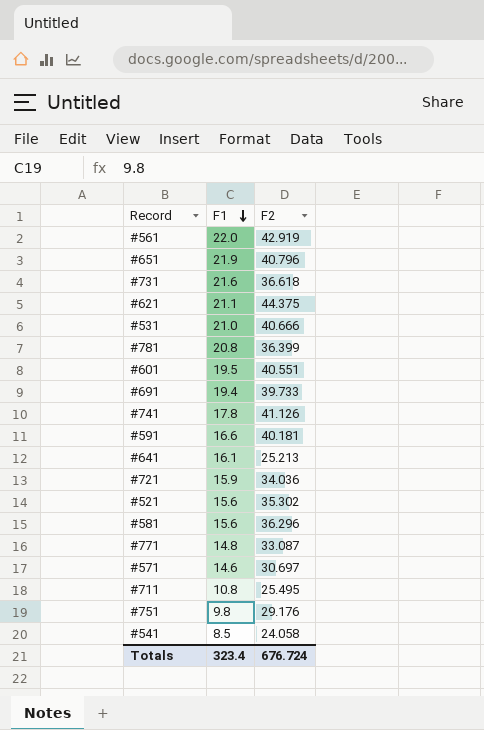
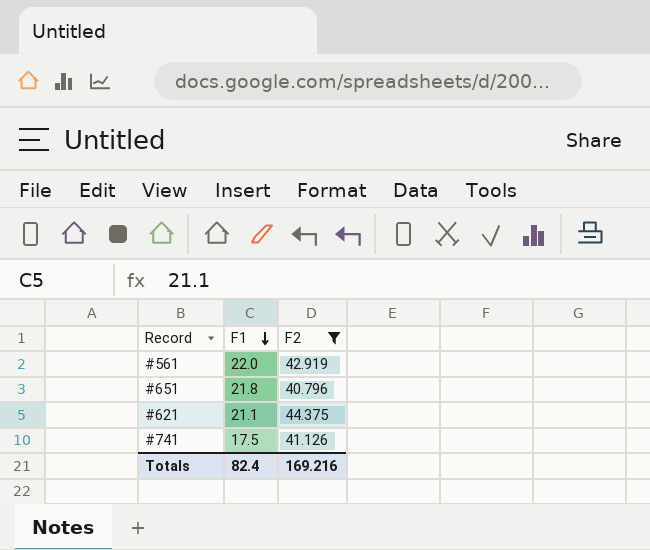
filter: none -> F2 >= 40.796
#651 | F1: 21.9 -> 21.8
#741 | F1: 17.8 -> 17.5
Totals | F1: 323.4 -> 82.4
Totals | F2: 676.724 -> 169.216

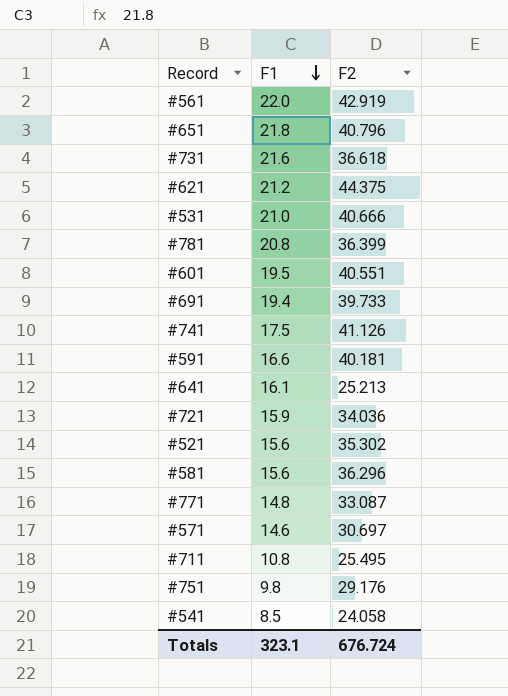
filter: F2 >= 40.796 -> none
#621 | F1: 21.1 -> 21.2
Totals | F1: 82.4 -> 323.1
Totals | F2: 169.216 -> 676.724

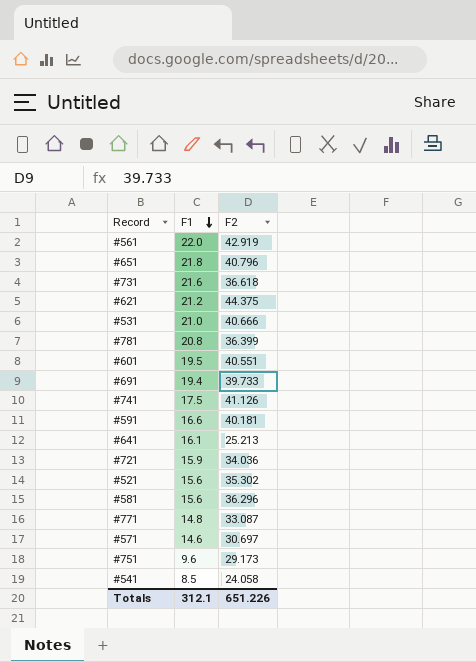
row #711: 10.8 | 25.495 -> none
#751 | F1: 9.8 -> 9.6
#751 | F2: 29.176 -> 29.173
Totals | F1: 323.1 -> 312.1
Totals | F2: 676.724 -> 651.226

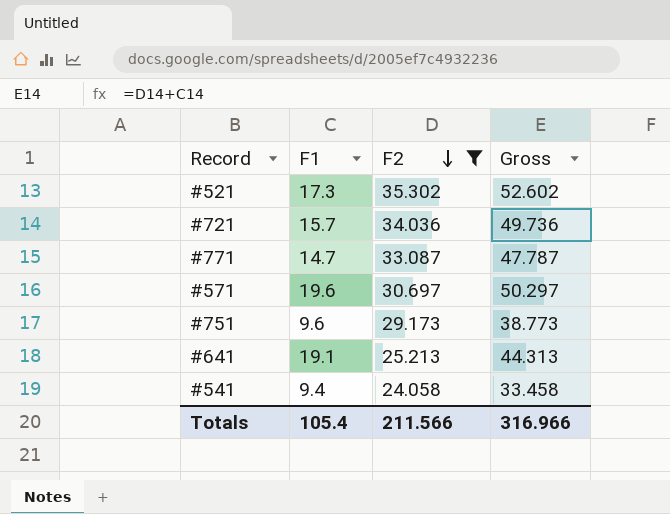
filter: none -> F2 <= 35.302
row order: F1 descending -> F2 descending
column Gross | formula: none -> [F1] + [F2]
#521 | F1: 15.6 -> 17.3
#721 | F1: 15.9 -> 15.7
#771 | F1: 14.8 -> 14.7
#571 | F1: 14.6 -> 19.6
#641 | F1: 16.1 -> 19.1
#541 | F1: 8.5 -> 9.4
Totals | F1: 312.1 -> 105.4
Totals | F2: 651.226 -> 211.566

